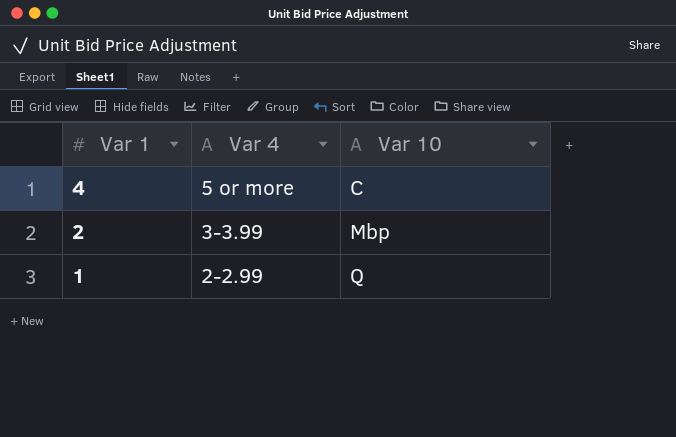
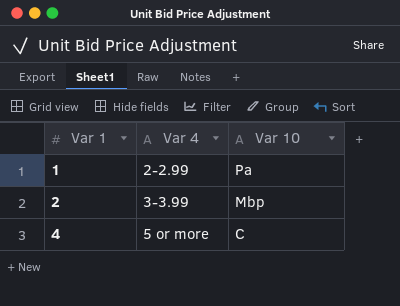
row order: Var 1 descending -> Var 1 ascending
1 | Var 10: Q -> Pa

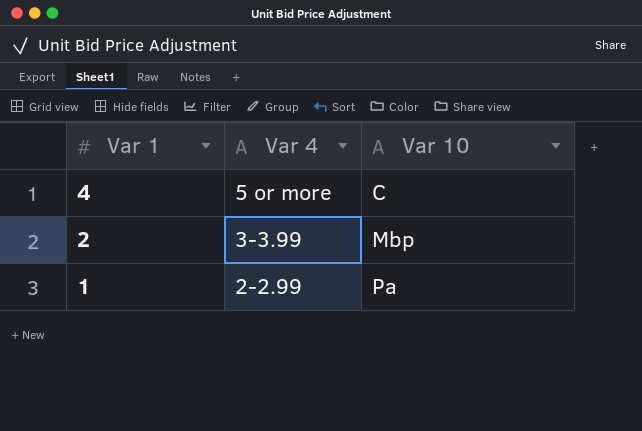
row order: Var 1 ascending -> Var 1 descending

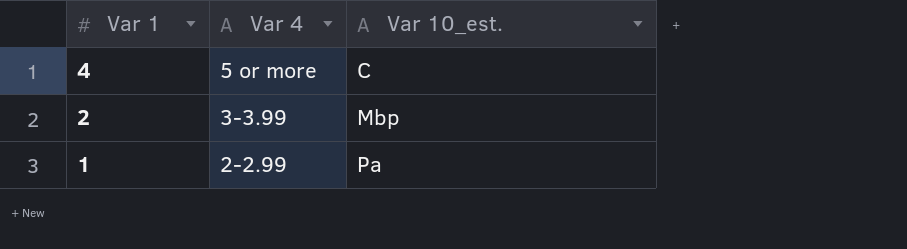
column name: Var 10 -> Var 10_est.

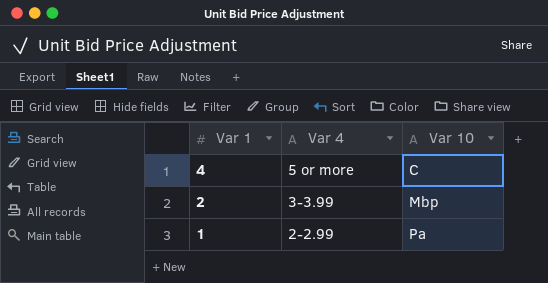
column name: Var 10_est. -> Var 10

